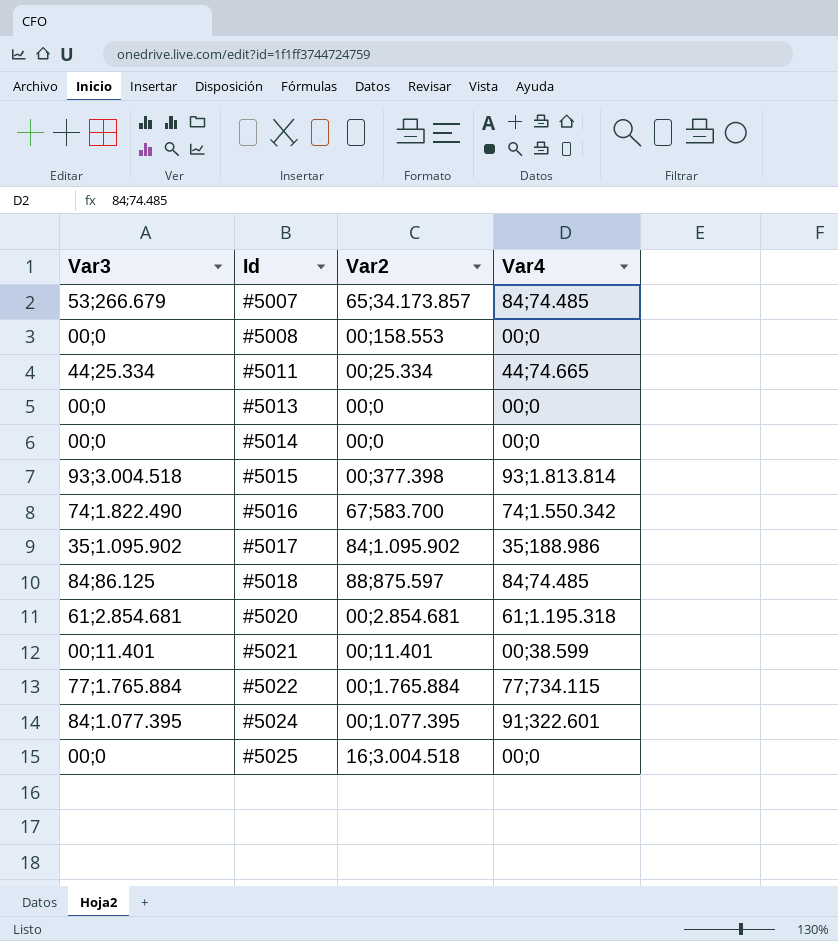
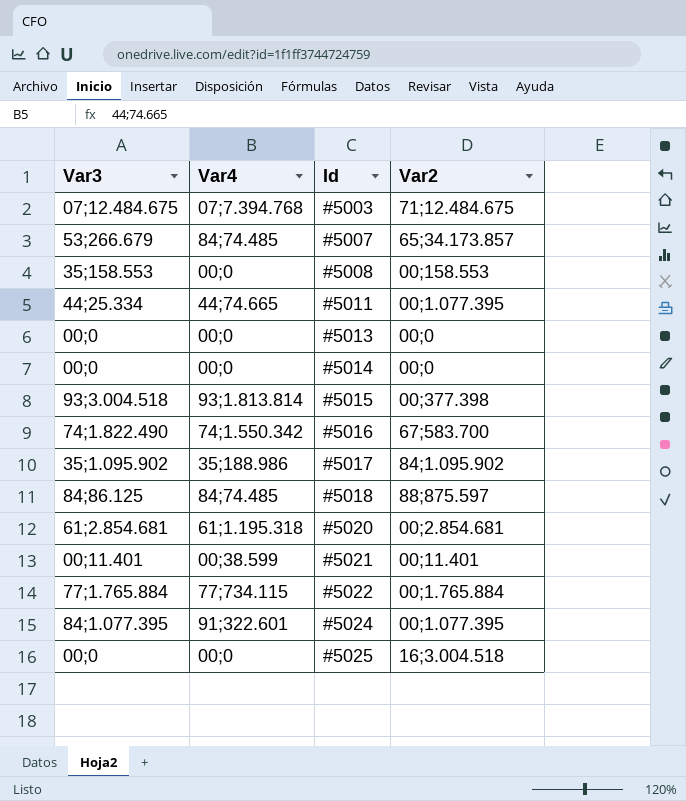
column Var4 | position: 4 -> 2
row #5003: none -> 07;12.484.675 | 07;7.394.768 | 71;12.484.675
#5008 | Var3: 00;0 -> 35;158.553
#5011 | Var2: 00;25.334 -> 00;1.077.395

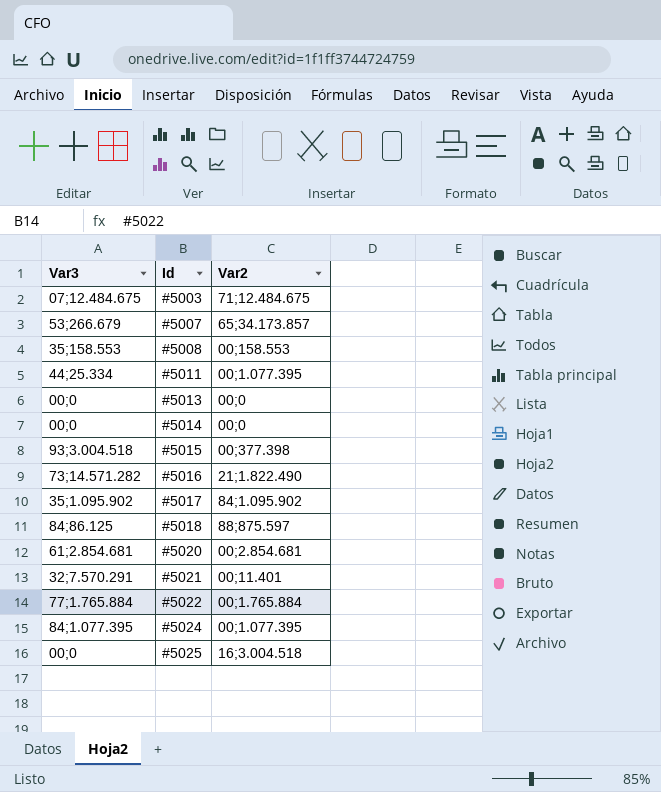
column Var4 | position: 2 -> none
#5016 | Var3: 74;1.822.490 -> 73;14.571.282
#5016 | Var2: 67;583.700 -> 21;1.822.490
#5021 | Var3: 00;11.401 -> 32;7.570.291

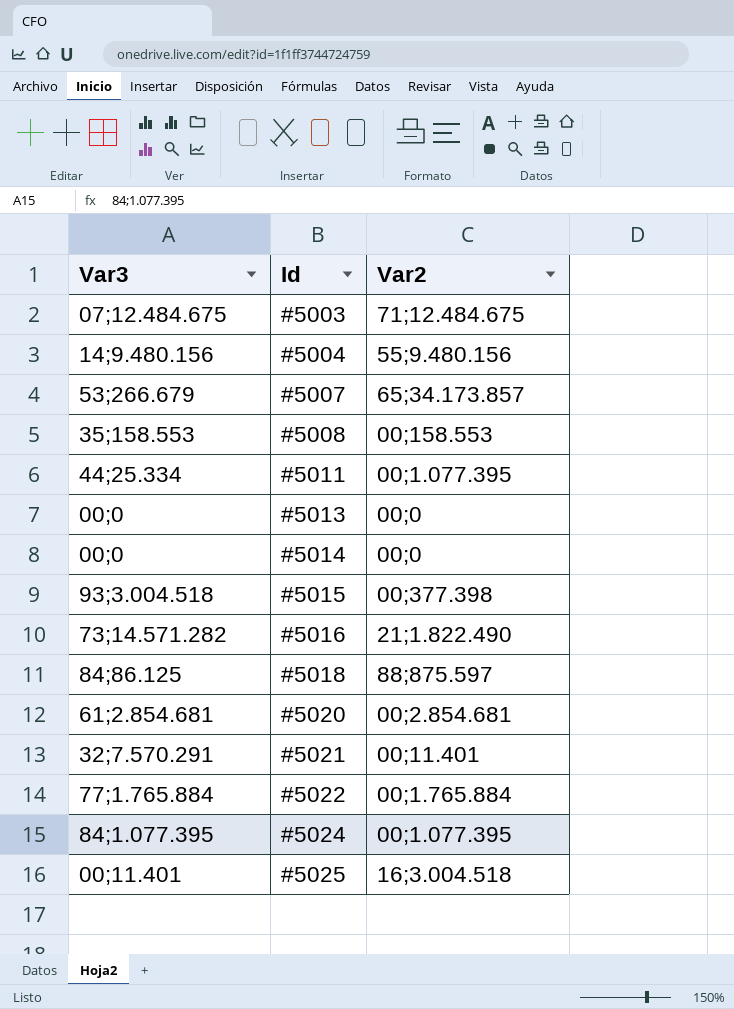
row #5017: 35;1.095.902 | 84;1.095.902 -> none
row #5004: none -> 14;9.480.156 | 55;9.480.156
#5025 | Var3: 00;0 -> 00;11.401

